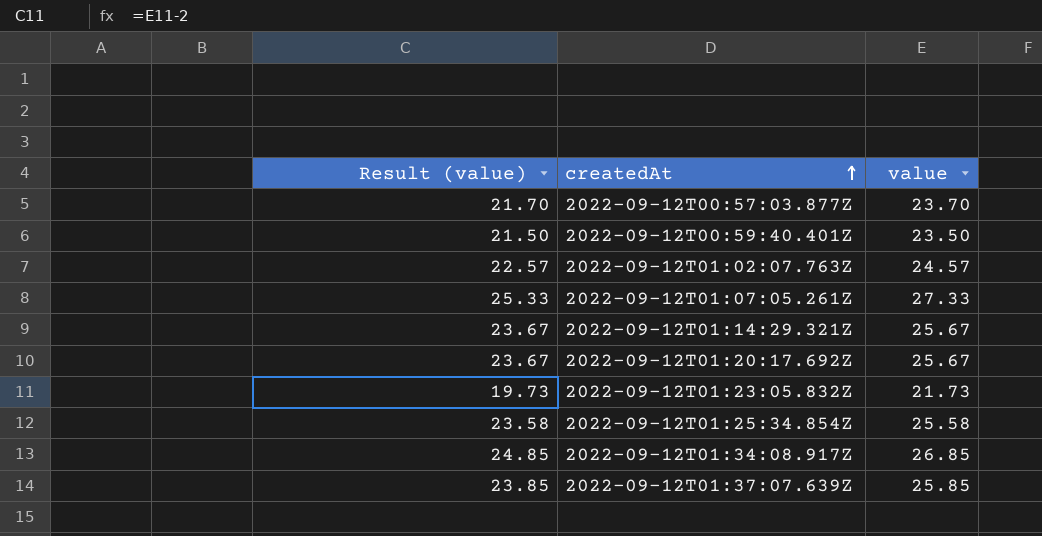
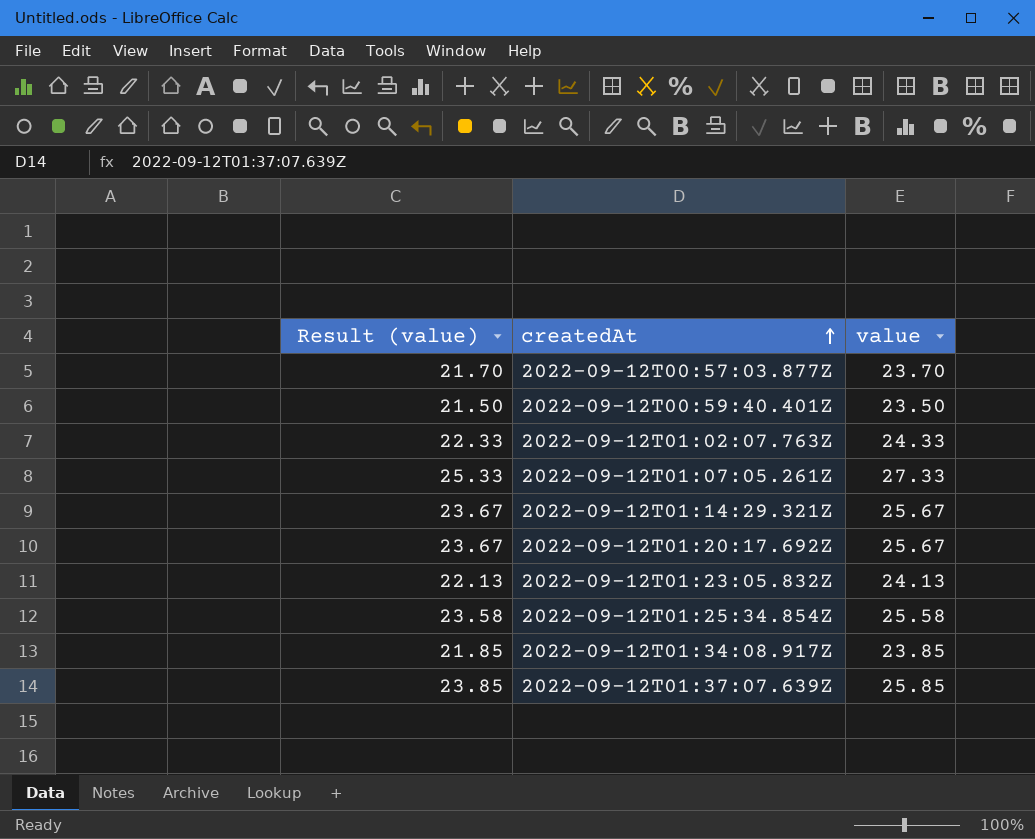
2022-09-12T01:02:07.763Z | Result (value): 22.57 -> 22.33
2022-09-12T01:02:07.763Z | value: 24.57 -> 24.33
2022-09-12T01:23:05.832Z | Result (value): 19.73 -> 22.13
2022-09-12T01:23:05.832Z | value: 21.73 -> 24.13
2022-09-12T01:34:08.917Z | Result (value): 24.85 -> 21.85
2022-09-12T01:34:08.917Z | value: 26.85 -> 23.85

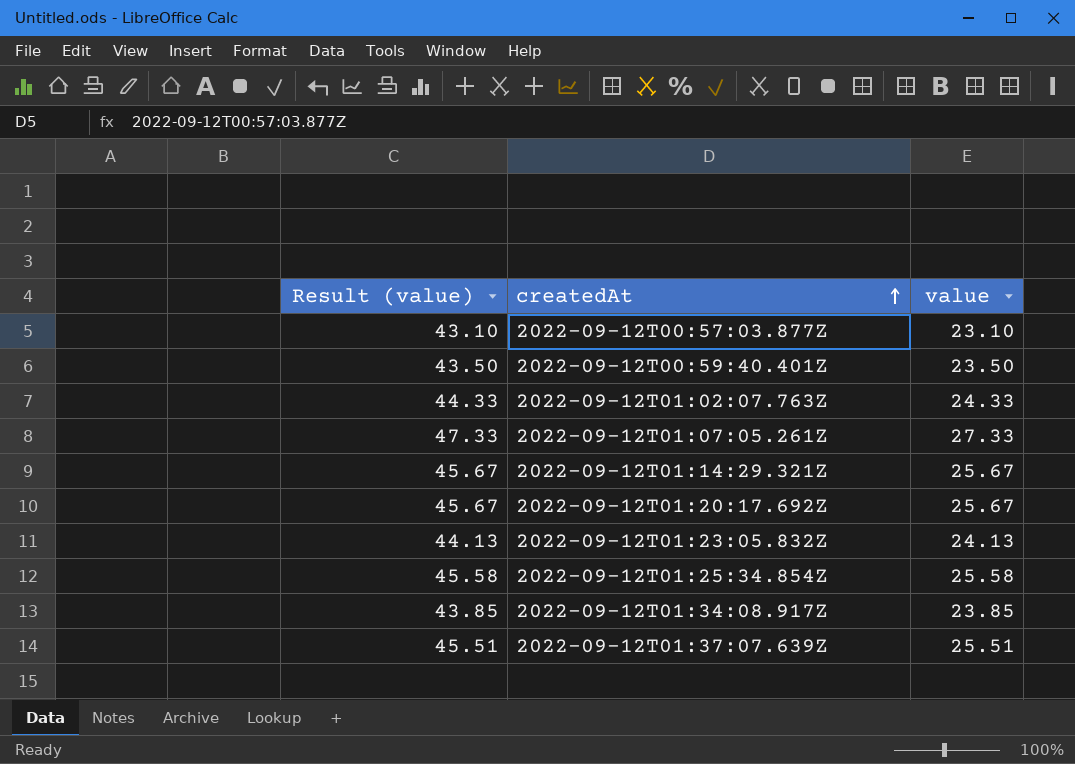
column Result (value) | formula: [value] - 2 -> [value] + 20
2022-09-12T00:57:03.877Z | value: 23.70 -> 23.10
2022-09-12T01:37:07.639Z | value: 25.85 -> 25.51

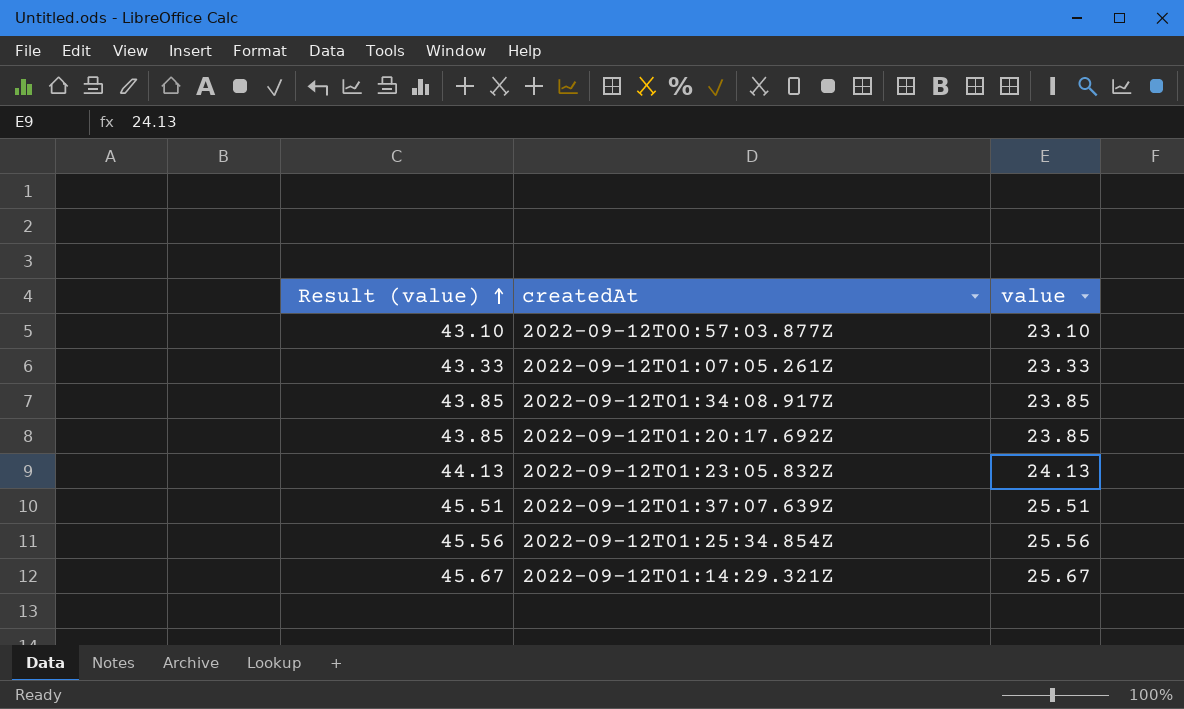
row order: createdAt ascending -> Result (value) ascending
row 2022-09-12T00:59:40.401Z: 43.50 | 23.50 -> none
row 2022-09-12T01:02:07.763Z: 44.33 | 24.33 -> none
2022-09-12T01:07:05.261Z | Result (value): 47.33 -> 43.33
2022-09-12T01:07:05.261Z | value: 27.33 -> 23.33
2022-09-12T01:20:17.692Z | Result (value): 45.67 -> 43.85
2022-09-12T01:20:17.692Z | value: 25.67 -> 23.85
2022-09-12T01:25:34.854Z | Result (value): 45.58 -> 45.56
2022-09-12T01:25:34.854Z | value: 25.58 -> 25.56

